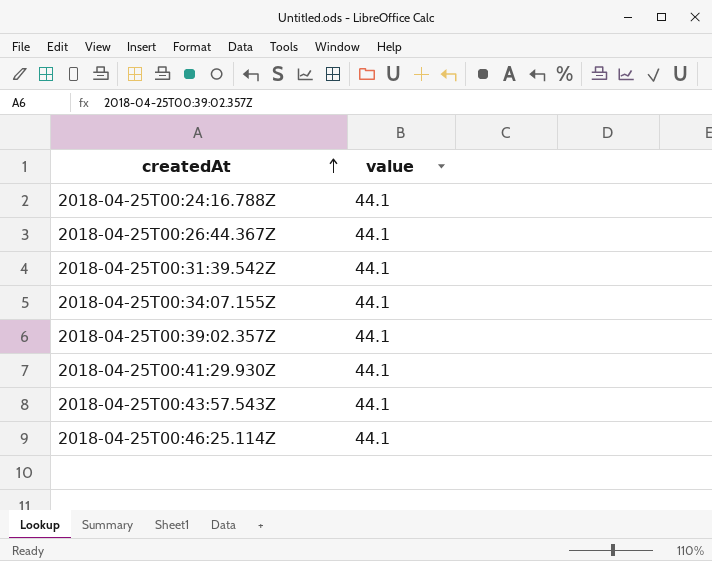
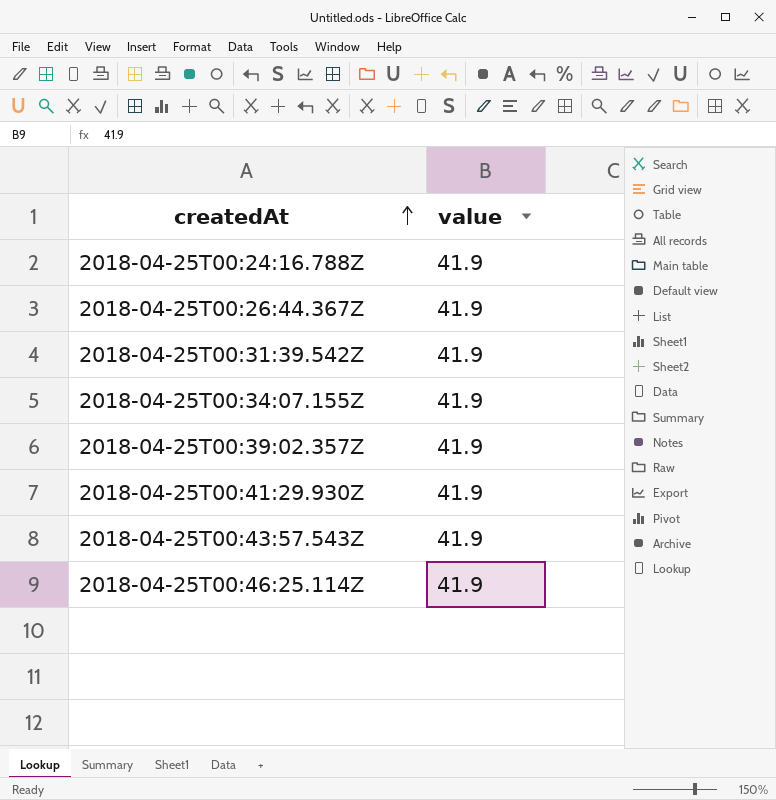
2018-04-25T00:24:16.788Z | value: 44.1 -> 41.9
2018-04-25T00:26:44.367Z | value: 44.1 -> 41.9
2018-04-25T00:31:39.542Z | value: 44.1 -> 41.9
2018-04-25T00:34:07.155Z | value: 44.1 -> 41.9
2018-04-25T00:39:02.357Z | value: 44.1 -> 41.9
2018-04-25T00:41:29.930Z | value: 44.1 -> 41.9
2018-04-25T00:43:57.543Z | value: 44.1 -> 41.9
2018-04-25T00:46:25.114Z | value: 44.1 -> 41.9

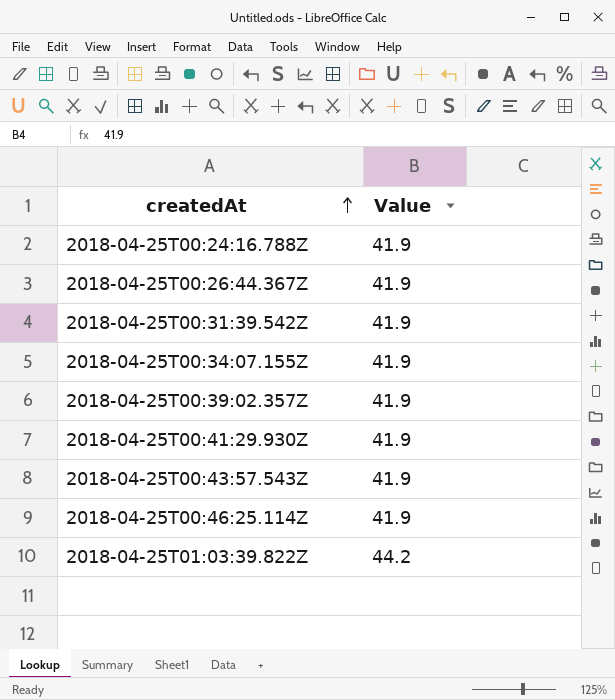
column name: value -> Value
row 2018-04-25T01:03:39.822Z: none -> 44.2

